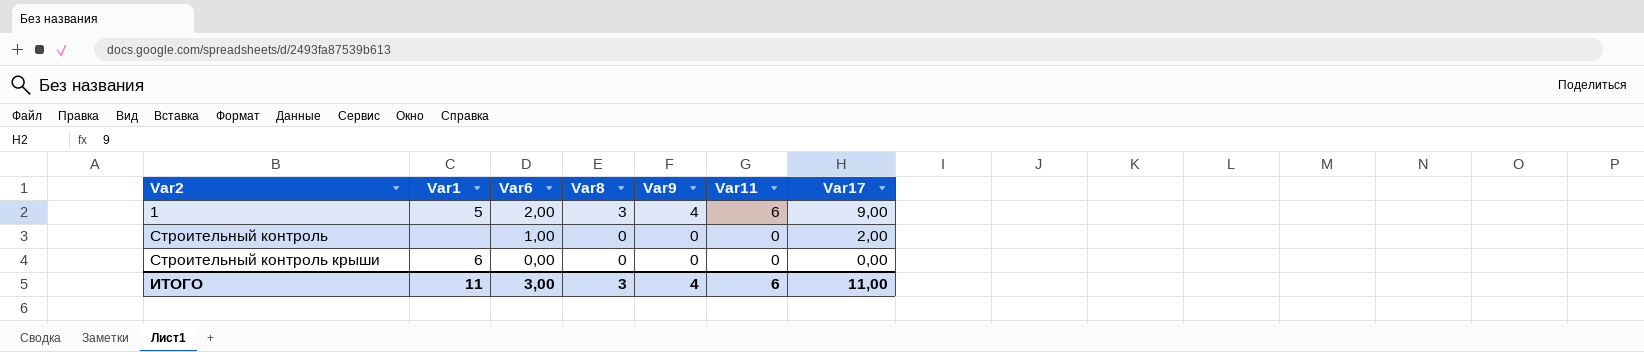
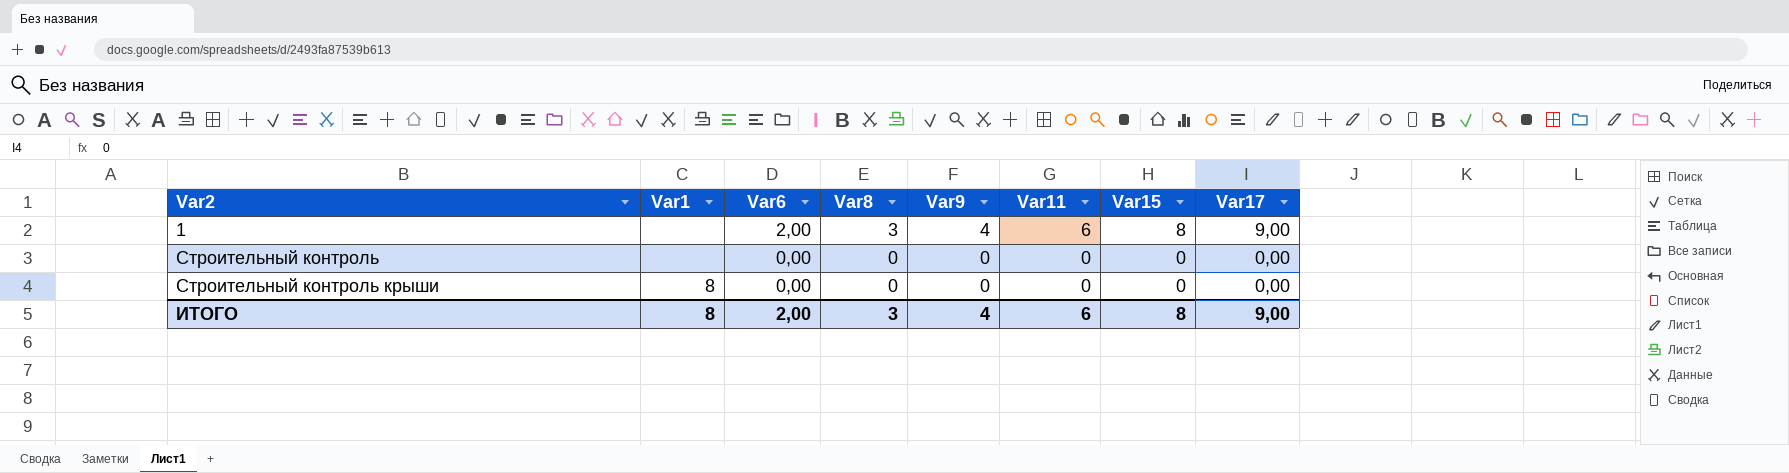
column Var15 | position: none -> 7
1 | Var1: 5 -> none
Строительный контроль | Var6: 1,00 -> 0,00
Строительный контроль | Var17: 2,00 -> 0,00
Строительный контроль крыши | Var1: 6 -> 8
ИТОГО | Var1: 11 -> 8
ИТОГО | Var6: 3,00 -> 2,00
ИТОГО | Var17: 11,00 -> 9,00

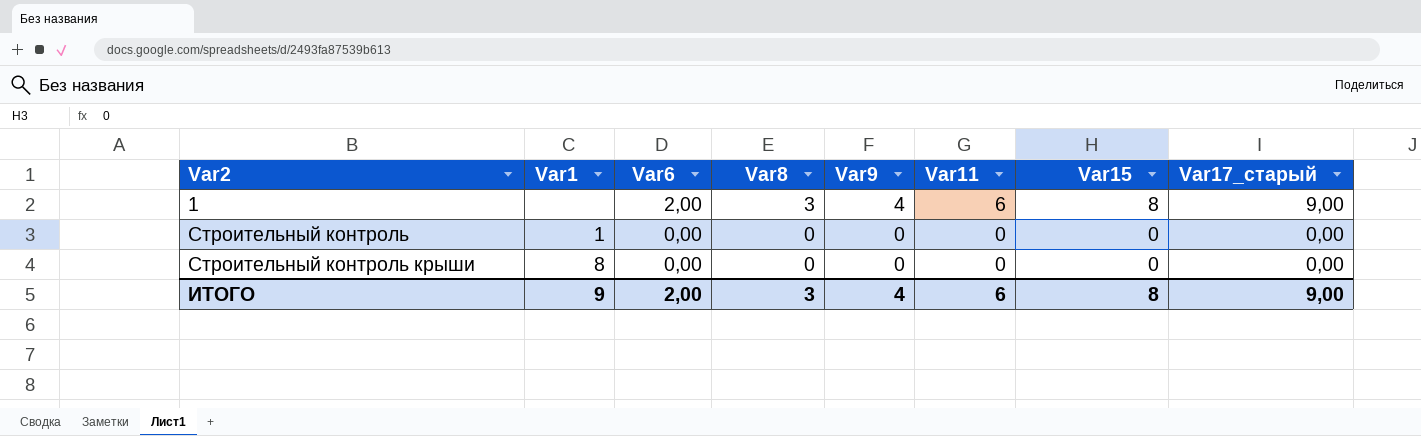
column name: Var17 -> Var17_старый
Строительный контроль | Var1: none -> 1
ИТОГО | Var1: 8 -> 9

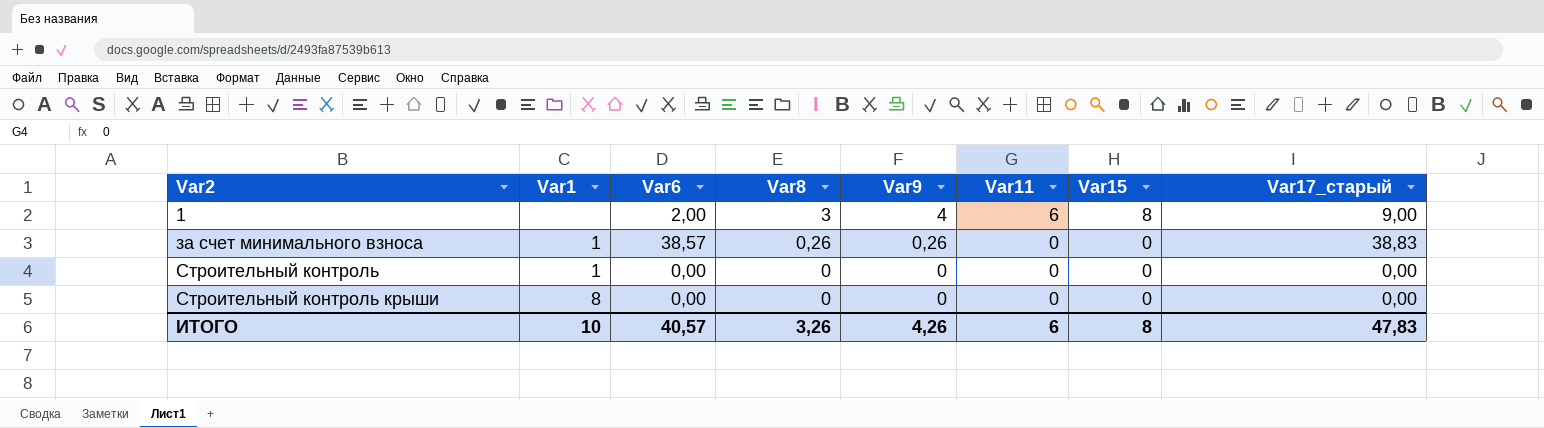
row за счет минимального взноса: none -> 1 | 38,57 | 0,26 | 0,26 | 0 | 0 | 38,83
ИТОГО | Var1: 9 -> 10
ИТОГО | Var6: 2,00 -> 40,57
ИТОГО | Var8: 3 -> 3,26
ИТОГО | Var9: 4 -> 4,26
ИТОГО | Var17_старый: 9,00 -> 47,83

